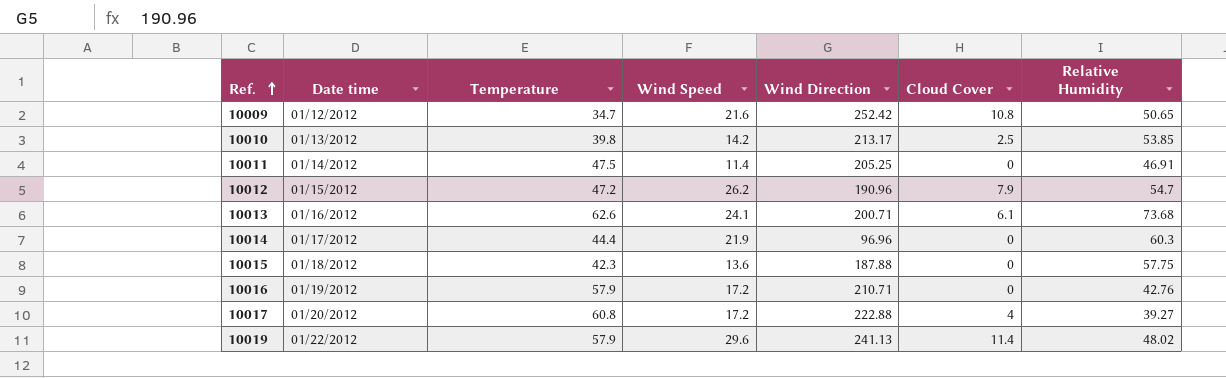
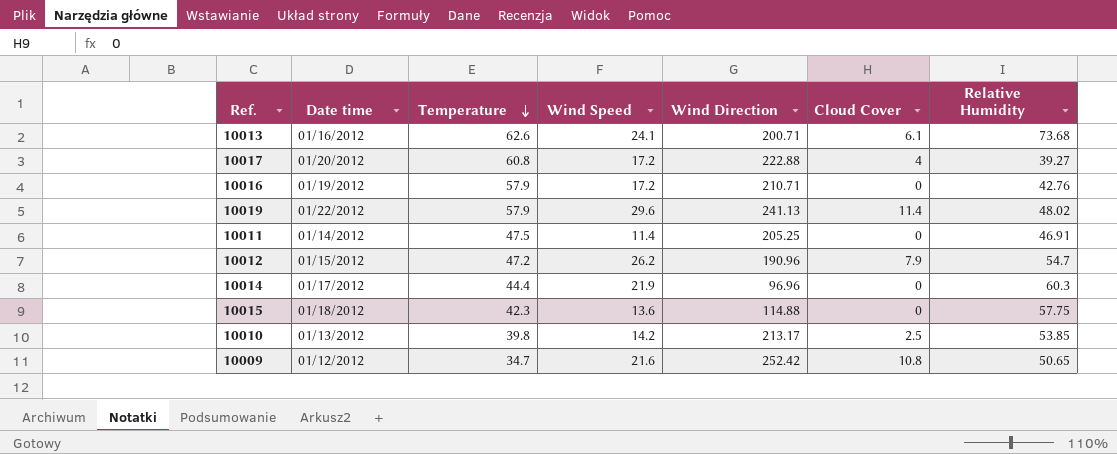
row order: Ref. ascending -> Temperature descending
10015 | Wind Direction: 187.88 -> 114.88

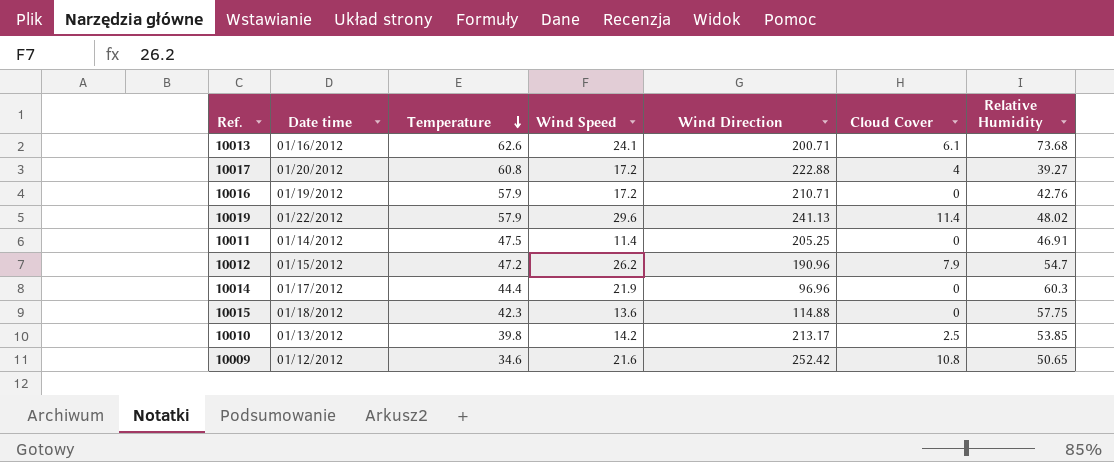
10009 | Temperature: 34.7 -> 34.6

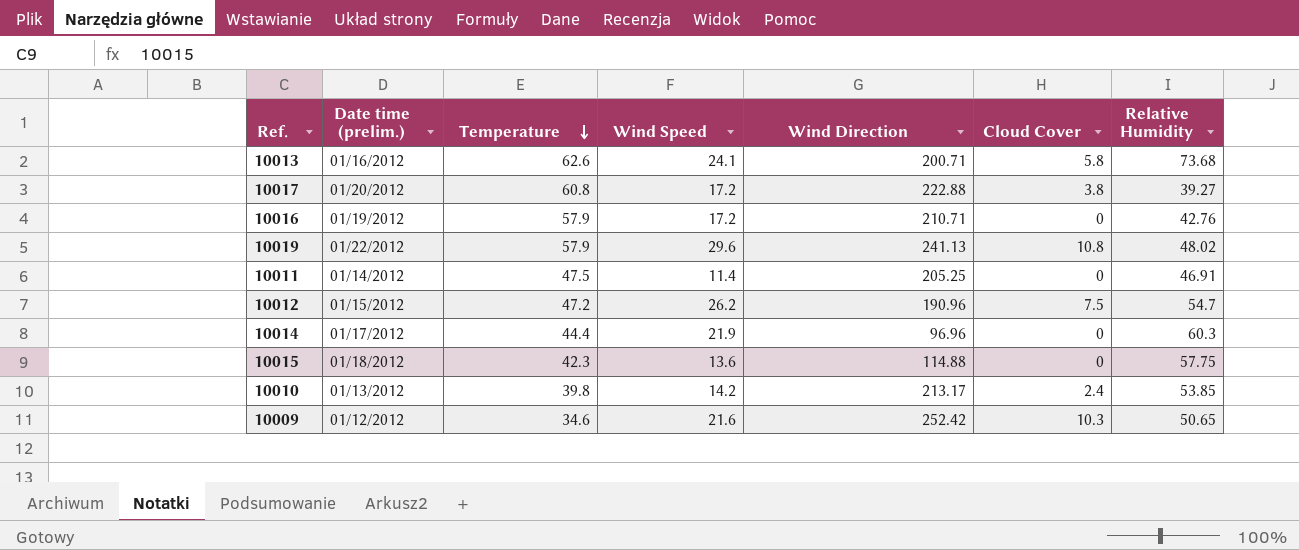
column name: Date time -> Date time (prelim.)
10013 | Cloud Cover: 6.1 -> 5.8
10017 | Cloud Cover: 4 -> 3.8
10019 | Cloud Cover: 11.4 -> 10.8
10012 | Cloud Cover: 7.9 -> 7.5
10010 | Cloud Cover: 2.5 -> 2.4
10009 | Cloud Cover: 10.8 -> 10.3

